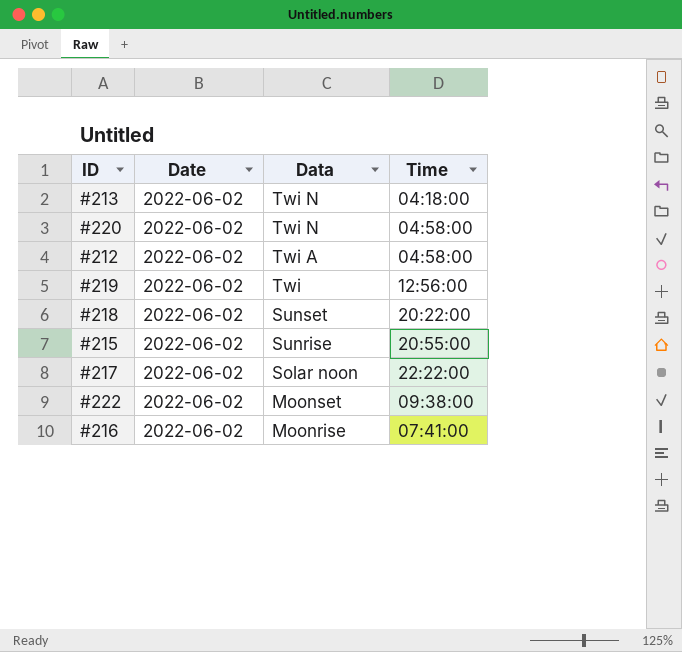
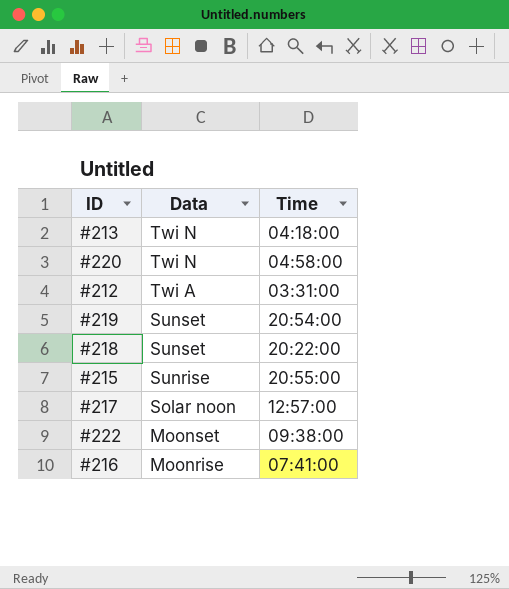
column Date | position: 2 -> none
#212 | Time: 04:58:00 -> 03:31:00
#219 | Data: Twi -> Sunset
#219 | Time: 12:56:00 -> 20:54:00
#217 | Time: 22:22:00 -> 12:57:00

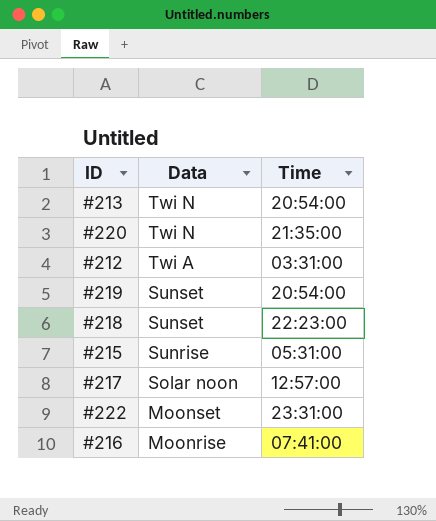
#213 | Time: 04:18:00 -> 20:54:00
#220 | Time: 04:58:00 -> 21:35:00
#218 | Time: 20:22:00 -> 22:23:00
#215 | Time: 20:55:00 -> 05:31:00
#222 | Time: 09:38:00 -> 23:31:00

